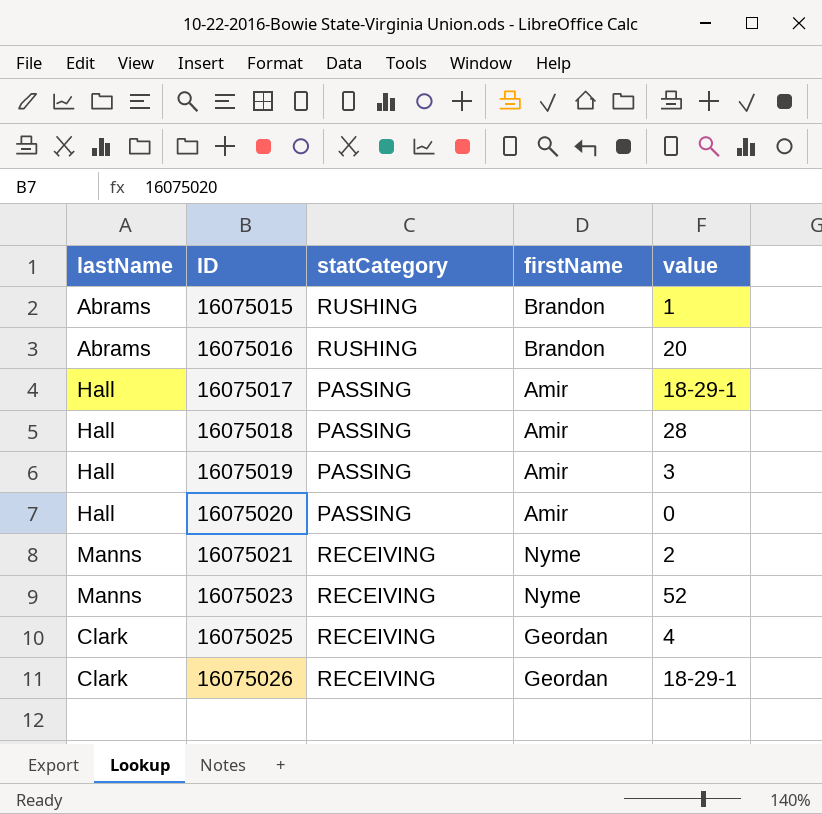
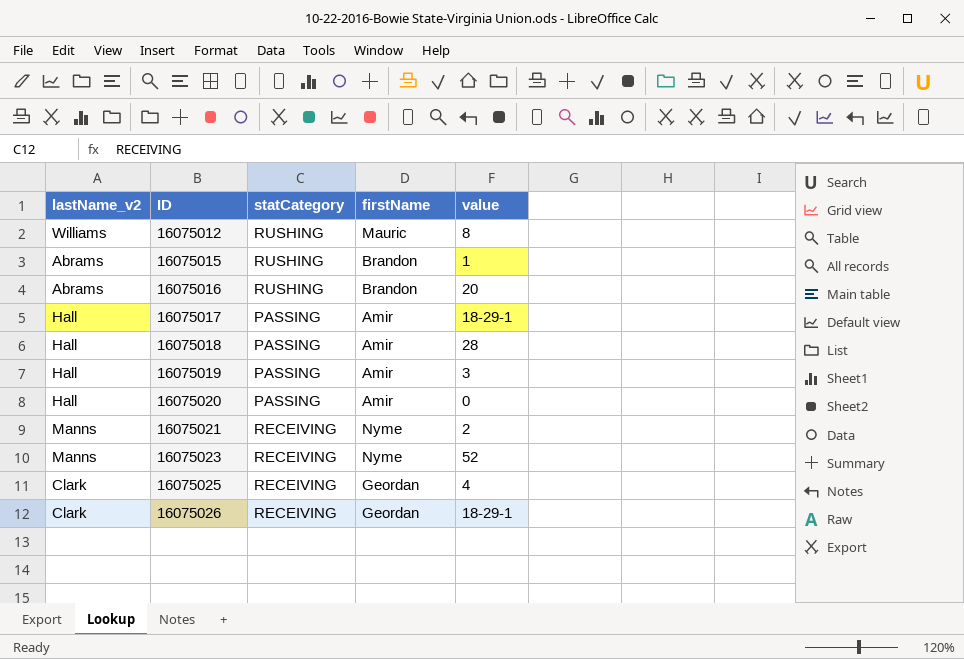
column name: lastName -> lastName_v2
row 16075012: none -> Williams | RUSHING | Mauric | 8

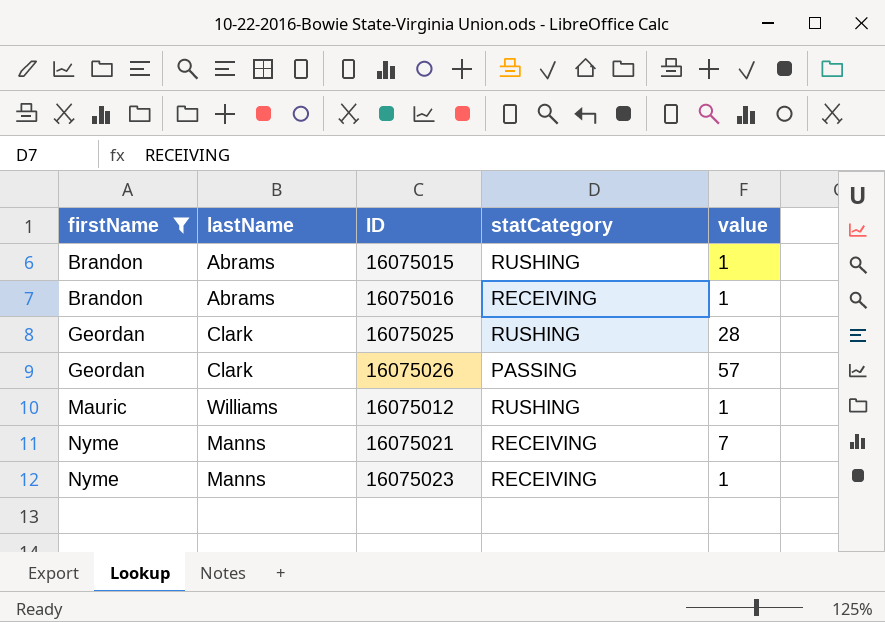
filter: none -> firstName != Amir
row order: ID ascending -> firstName ascending
column firstName | position: 4 -> 1
column name: lastName_v2 -> lastName
16075016 | statCategory: RUSHING -> RECEIVING
16075016 | value: 20 -> 1
16075025 | statCategory: RECEIVING -> RUSHING
16075025 | value: 4 -> 28
16075026 | statCategory: RECEIVING -> PASSING
16075026 | value: 18-29-1 -> 57
16075012 | value: 8 -> 1
16075021 | value: 2 -> 7
16075023 | value: 52 -> 1

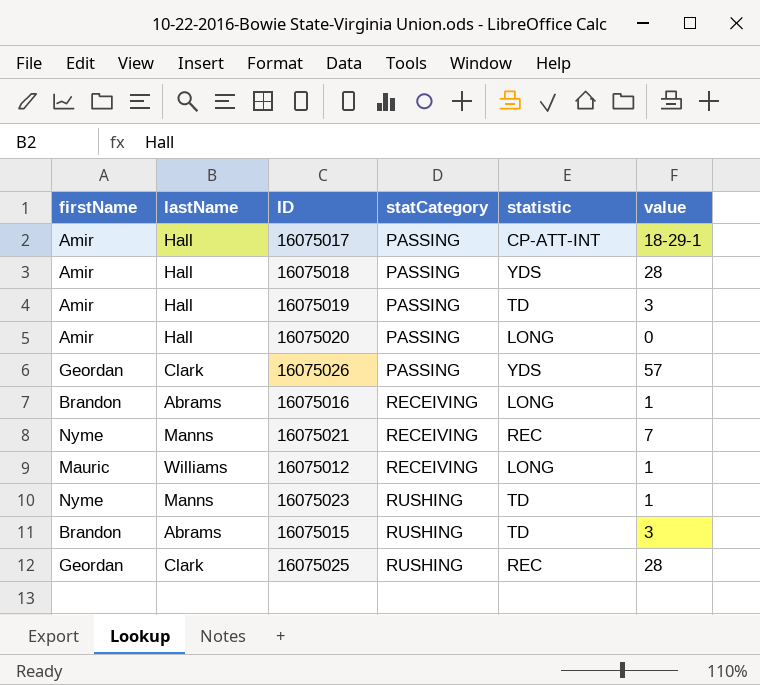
filter: firstName != Amir -> none
row order: firstName ascending -> statCategory ascending
column statistic | position: none -> 5
16075012 | statCategory: RUSHING -> RECEIVING
16075023 | statCategory: RECEIVING -> RUSHING
16075015 | value: 1 -> 3

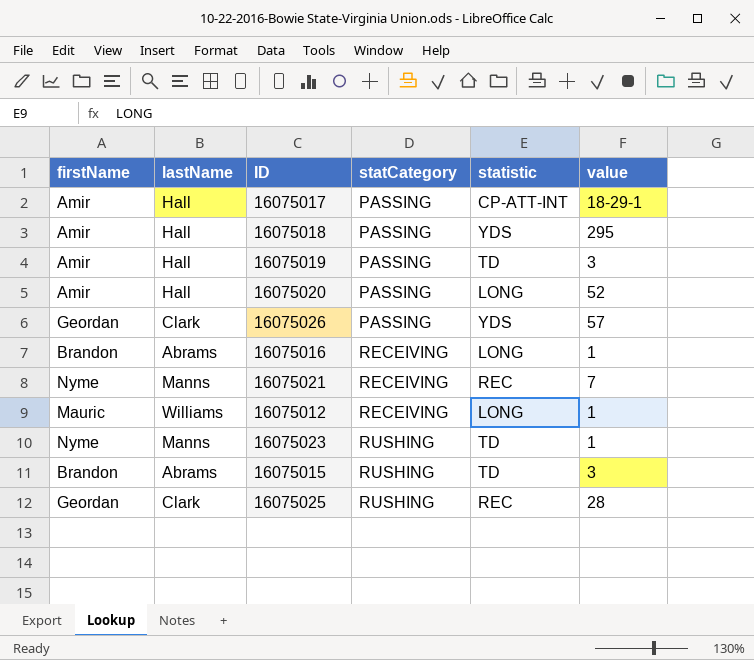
16075018 | value: 28 -> 295
16075020 | value: 0 -> 52

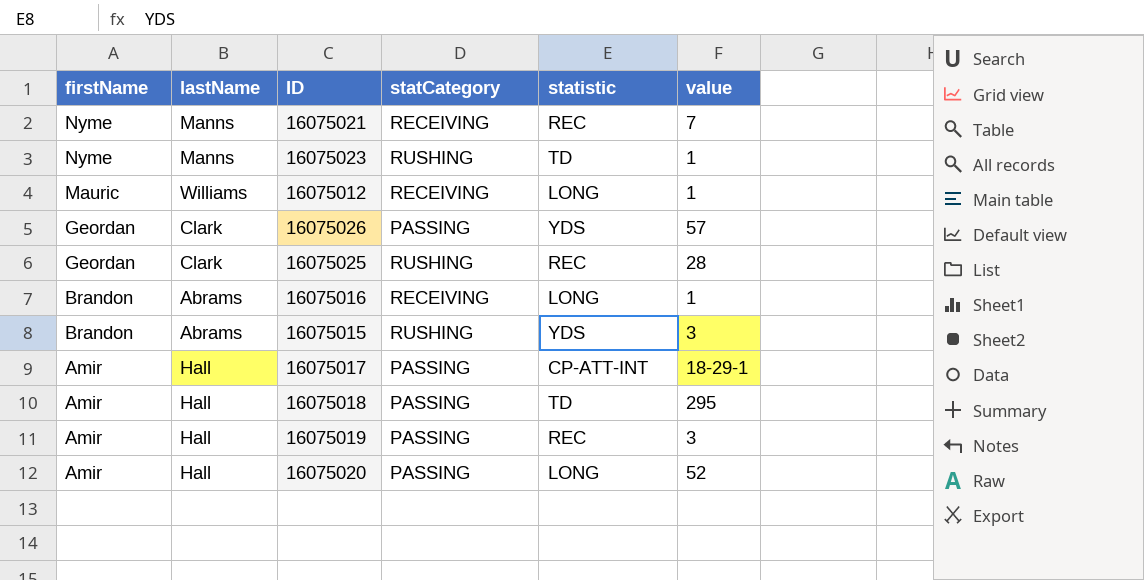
row order: statCategory ascending -> firstName descending
16075015 | statistic: TD -> YDS
16075018 | statistic: YDS -> TD
16075019 | statistic: TD -> REC

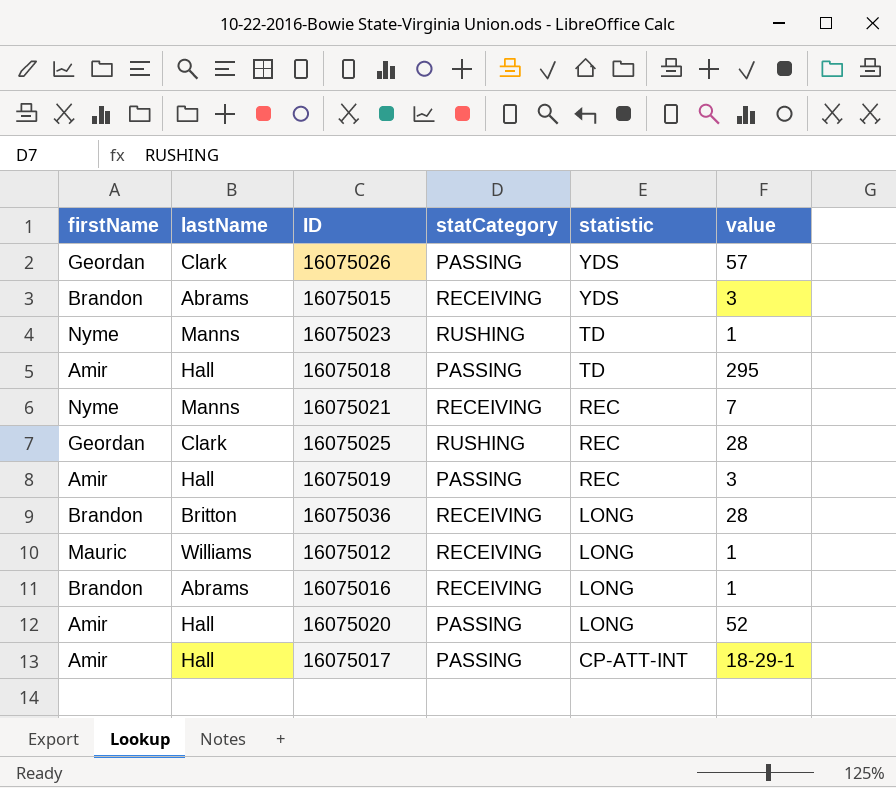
row order: firstName descending -> statistic descending
16075015 | statCategory: RUSHING -> RECEIVING
row 16075036: none -> Brandon | Britton | RECEIVING | LONG | 28

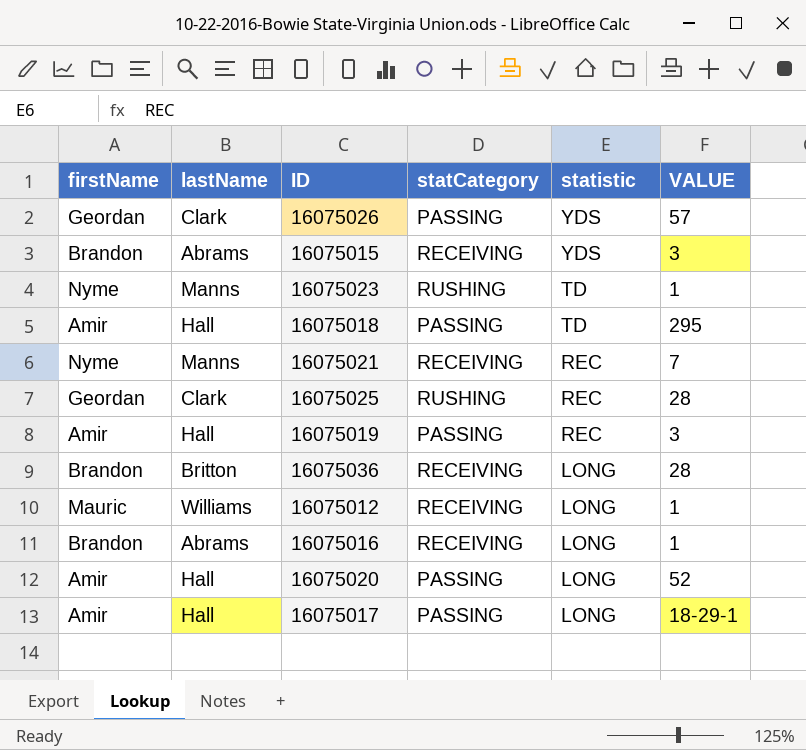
column name: value -> VALUE
16075017 | statistic: CP-ATT-INT -> LONG

